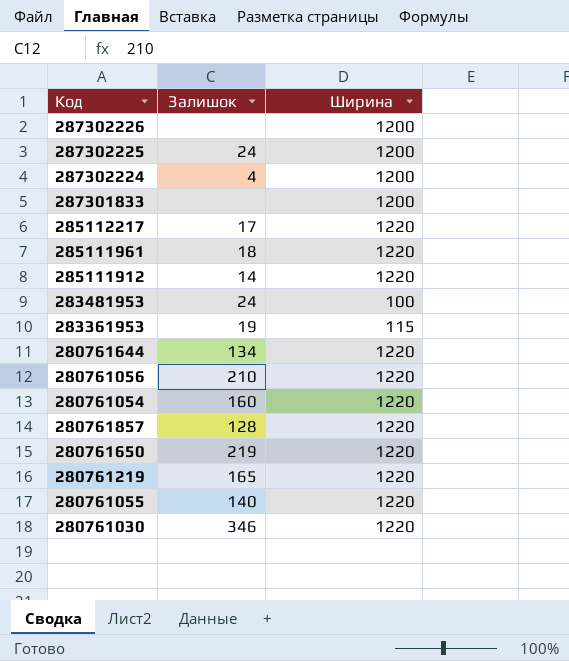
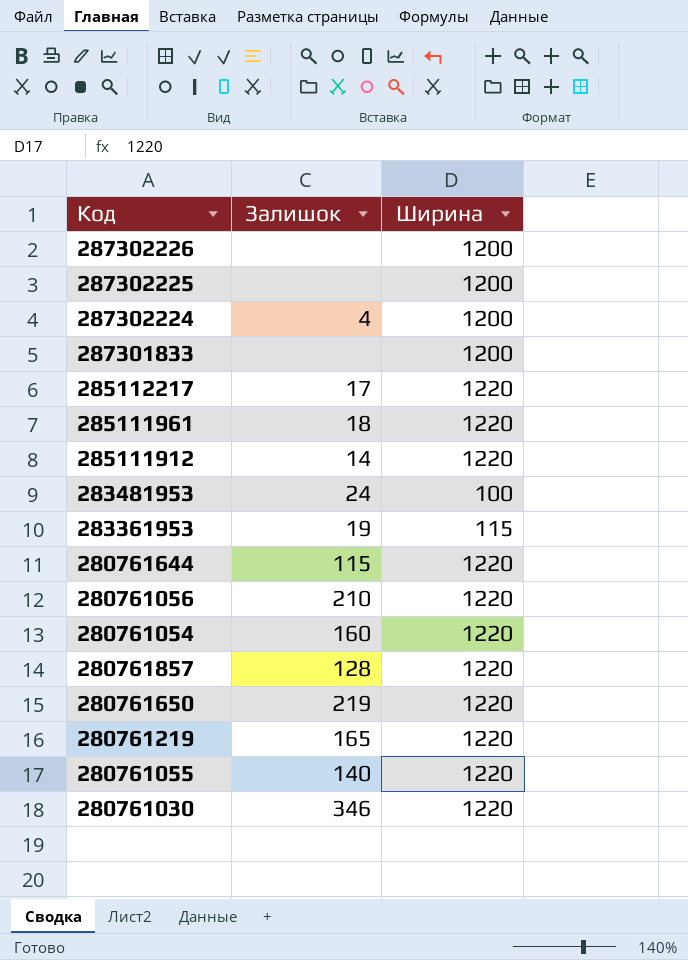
287302225 | Залишок: 24 -> none
280761644 | Залишок: 134 -> 115

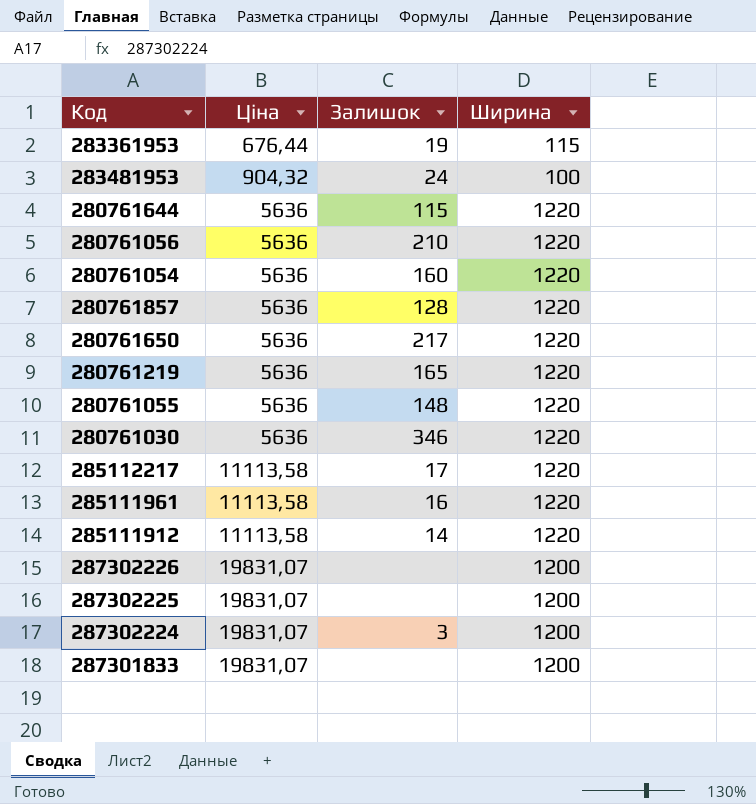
row order: none -> Ціна ascending
column Ціна | position: none -> 2
280761650 | Залишок: 219 -> 217
280761055 | Залишок: 140 -> 148
285111961 | Залишок: 18 -> 16
287302224 | Залишок: 4 -> 3

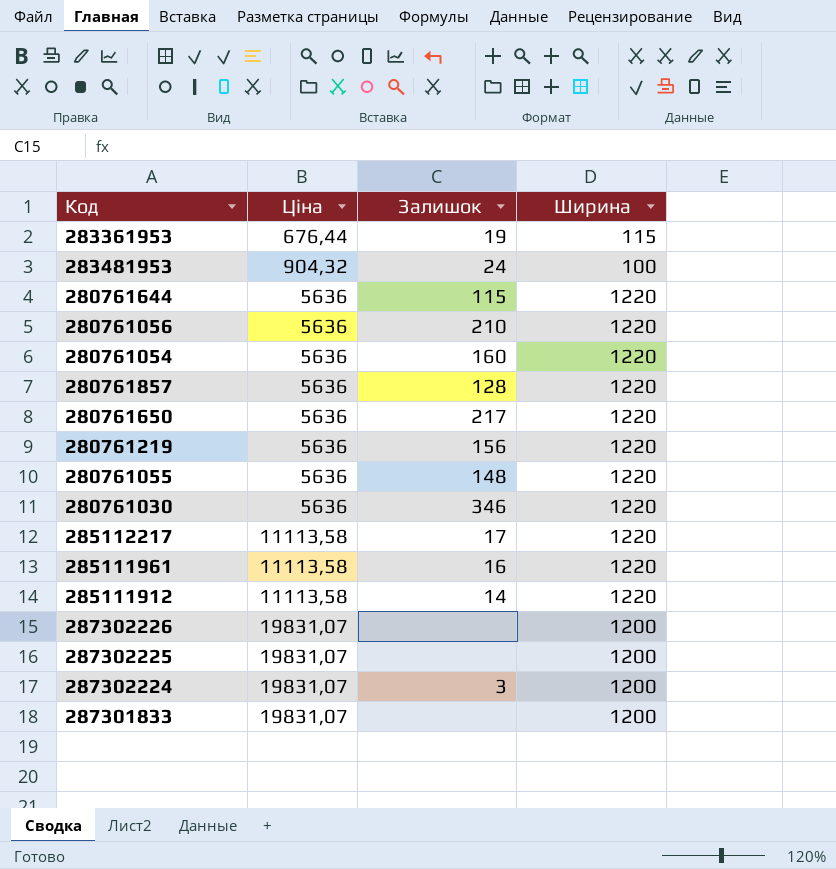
280761219 | Залишок: 165 -> 156

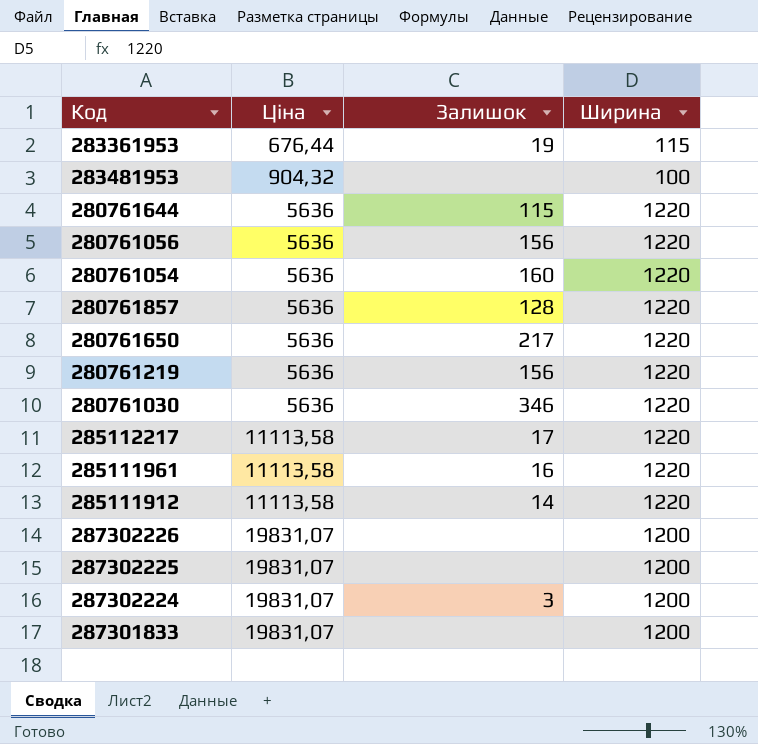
row 280761055: 5636 | 148 | 1220 -> none
283481953 | Залишок: 24 -> none
280761056 | Залишок: 210 -> 156

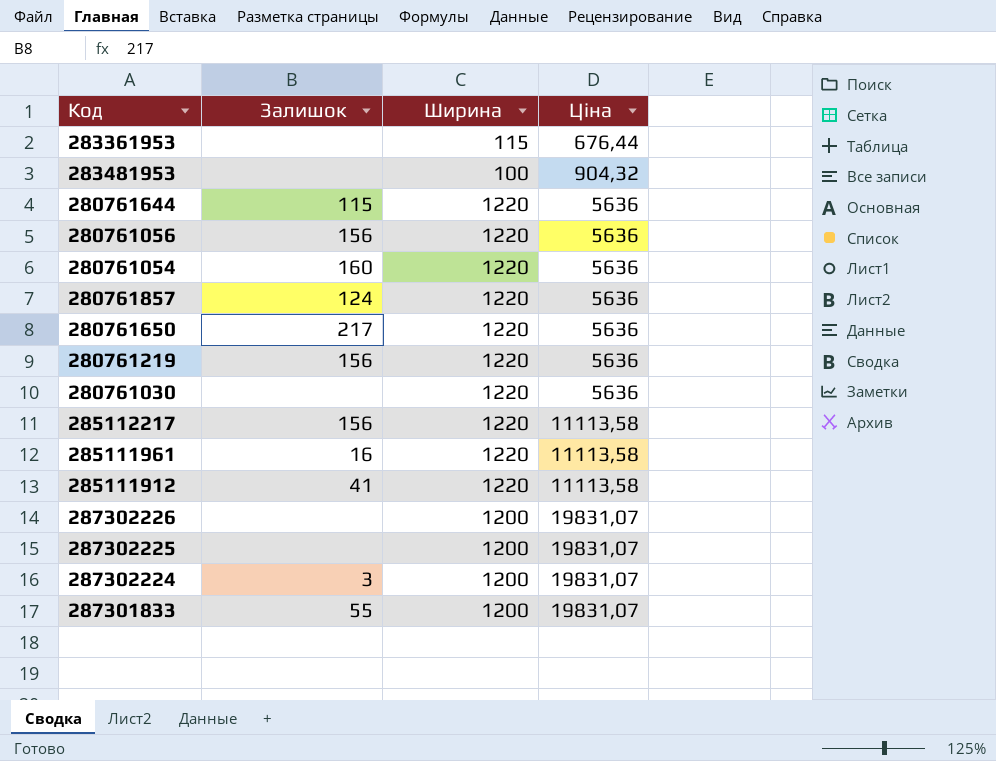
column Ціна | position: 2 -> 4
283361953 | Залишок: 19 -> none
280761857 | Залишок: 128 -> 124
280761030 | Залишок: 346 -> none
285112217 | Залишок: 17 -> 156
285111912 | Залишок: 14 -> 41
287301833 | Залишок: none -> 55

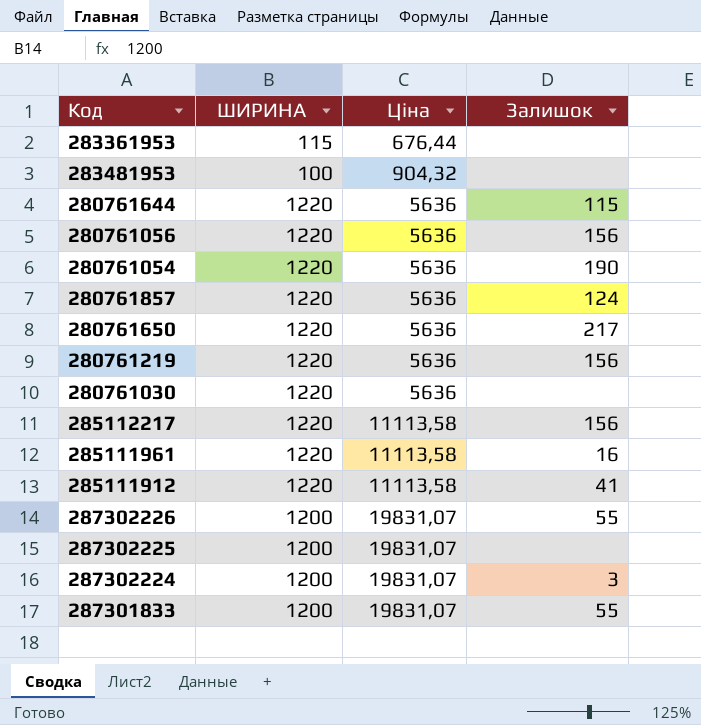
column name: Ширина -> ШИРИНА
column Залишок | position: 2 -> 4
280761054 | Залишок: 160 -> 190
287302226 | Залишок: none -> 55

